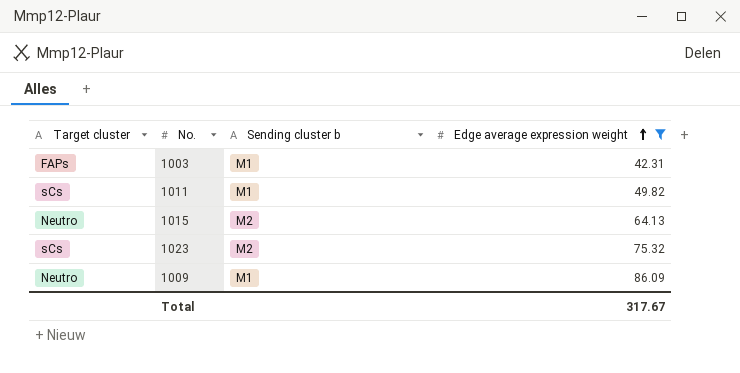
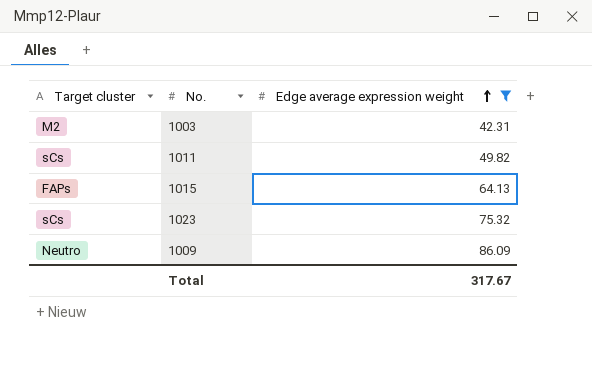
column Sending cluster b | position: 3 -> none
1003 | Target cluster: FAPs -> M2
1015 | Target cluster: Neutro -> FAPs

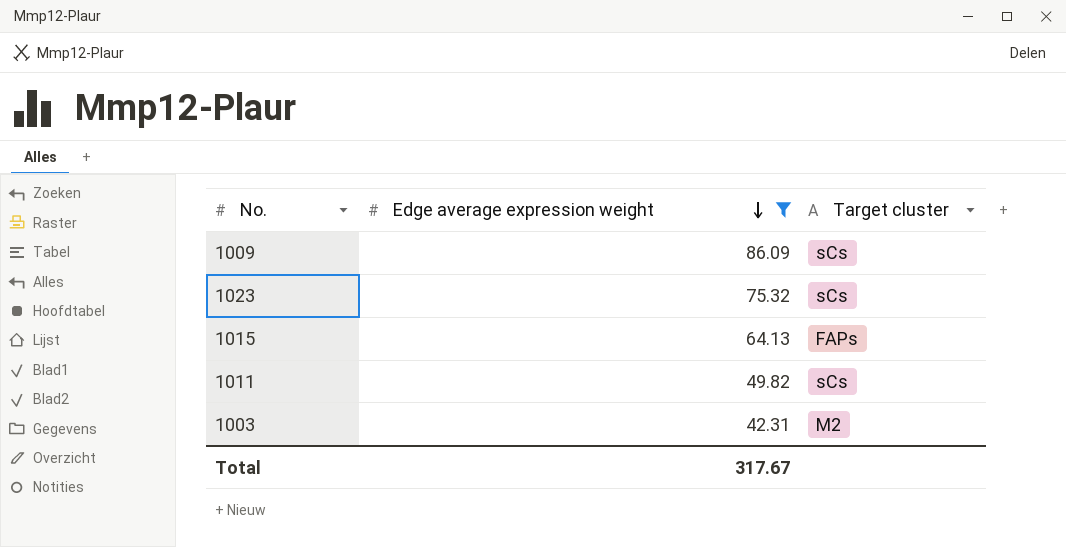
row order: Edge average expression weight ascending -> Edge average expression weight descending
column Target cluster | position: 1 -> 3
1009 | Target cluster: Neutro -> sCs

